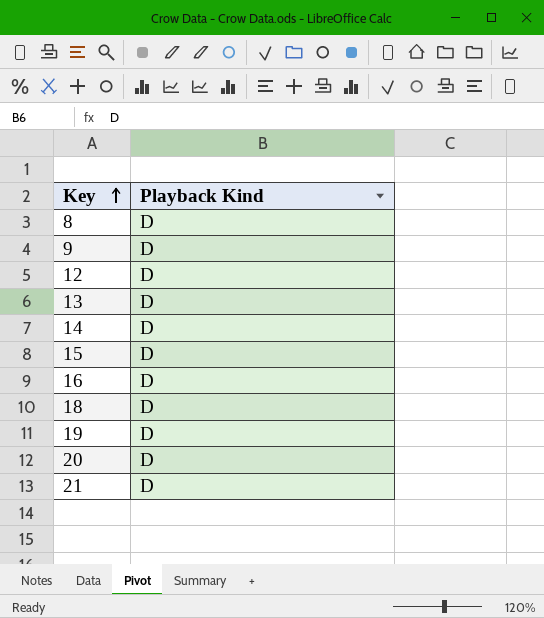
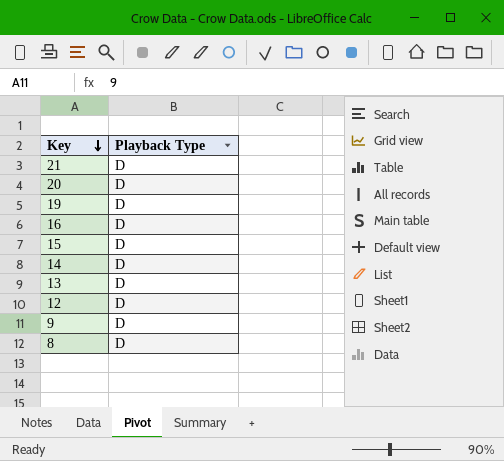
row order: Key ascending -> Key descending
column name: Playback Kind -> Playback Type
row 18: D -> none

